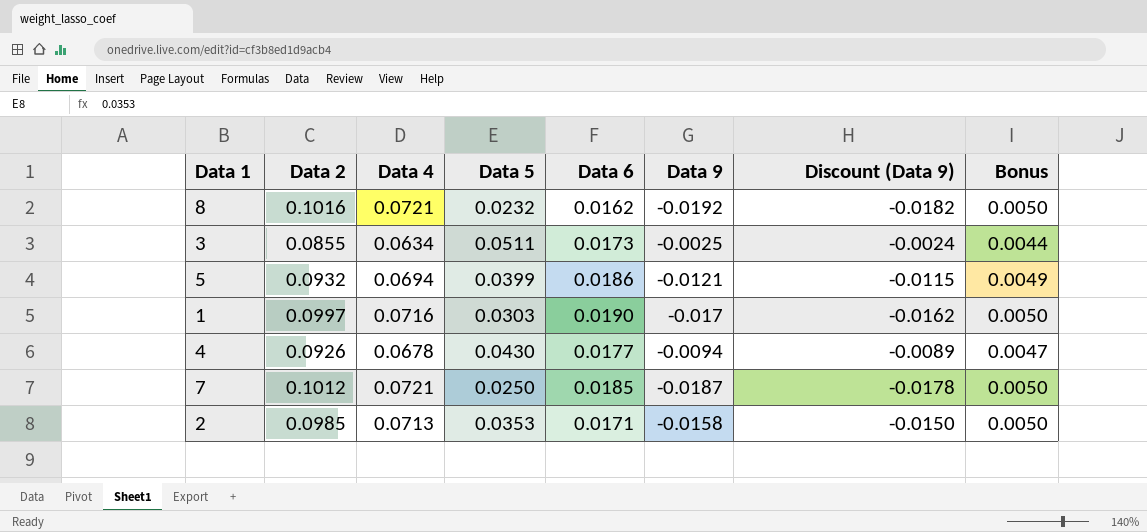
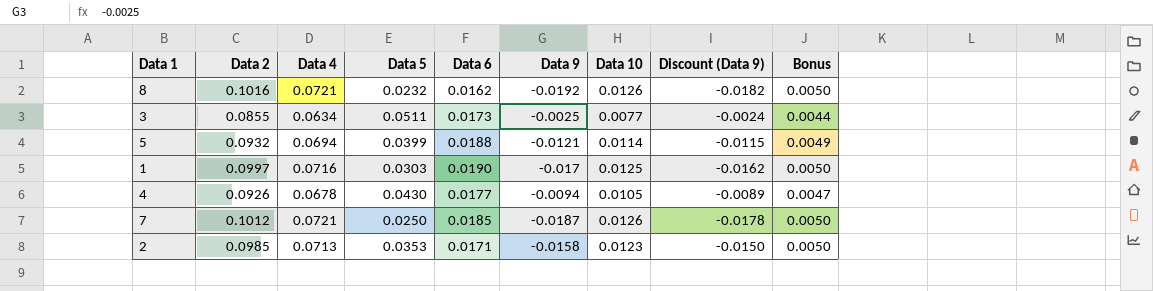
column Data 10 | position: none -> 7
5 | Data 6: 0.0186 -> 0.0188

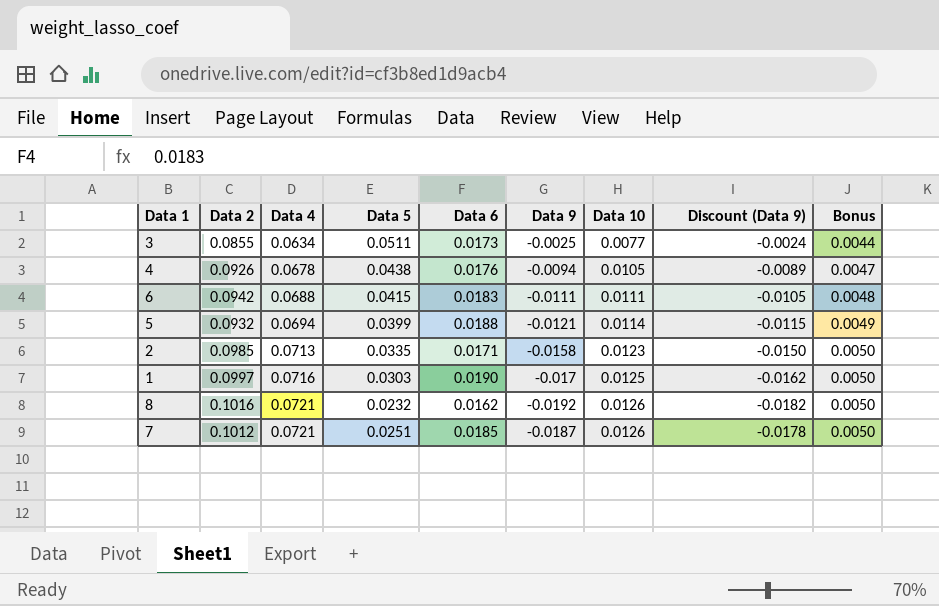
row order: none -> Data 4 ascending
4 | Data 5: 0.0430 -> 0.0438
4 | Data 6: 0.0177 -> 0.0176
row 6: none -> 0.0942 | 0.0688 | 0.0415 | 0.0183 | -0.0111 | 0.0111 | -0.0105 | 0.0048
2 | Data 5: 0.0353 -> 0.0335
7 | Data 5: 0.0250 -> 0.0251

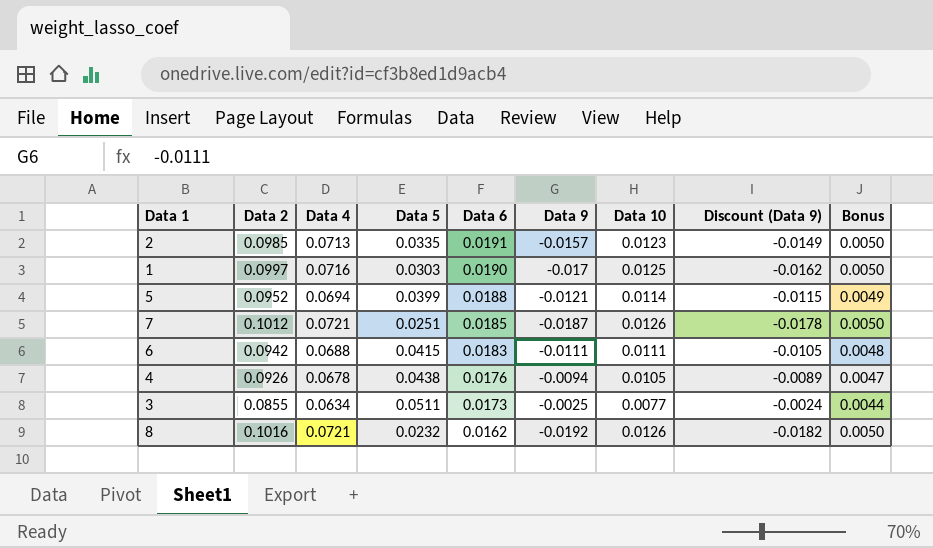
row order: Data 4 ascending -> Data 6 descending
2 | Data 6: 0.0171 -> 0.0191
2 | Data 9: -0.0158 -> -0.0157
2 | Discount (Data 9): -0.0150 -> -0.0149
5 | Data 2: 0.0932 -> 0.0952

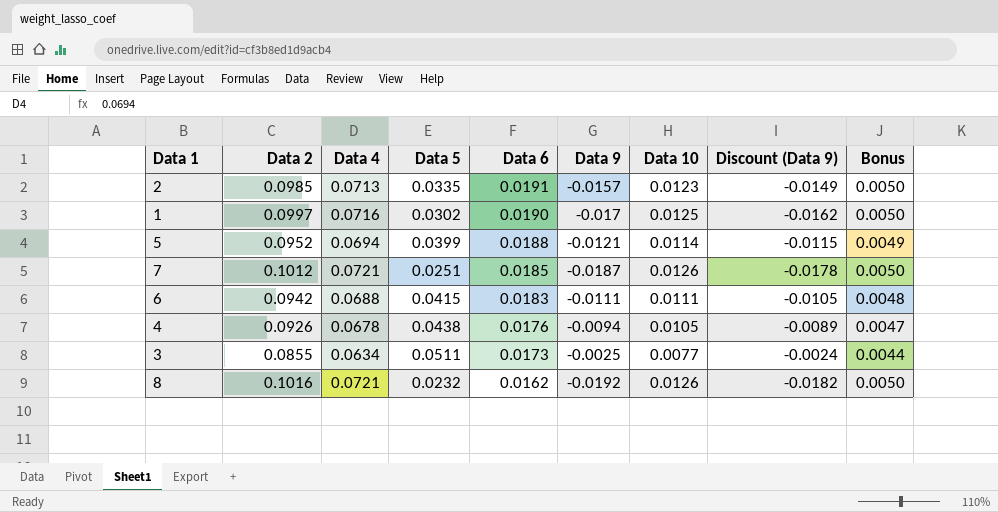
1 | Data 5: 0.0303 -> 0.0302

